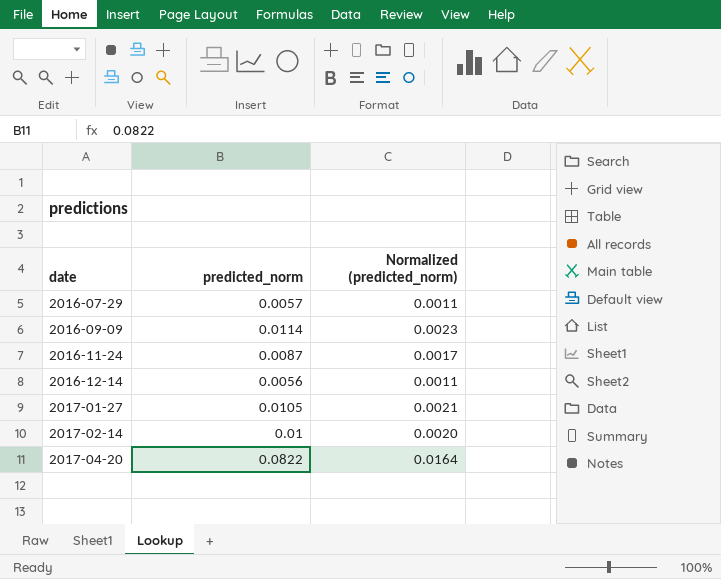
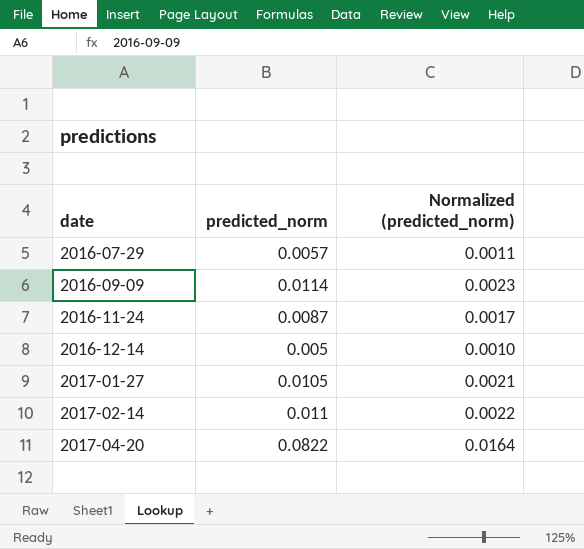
2016-12-14 | predicted_norm: 0.0056 -> 0.005
2016-12-14 | Normalized (predicted_norm): 0.0011 -> 0.0010
2017-02-14 | predicted_norm: 0.01 -> 0.011
2017-02-14 | Normalized (predicted_norm): 0.0020 -> 0.0022

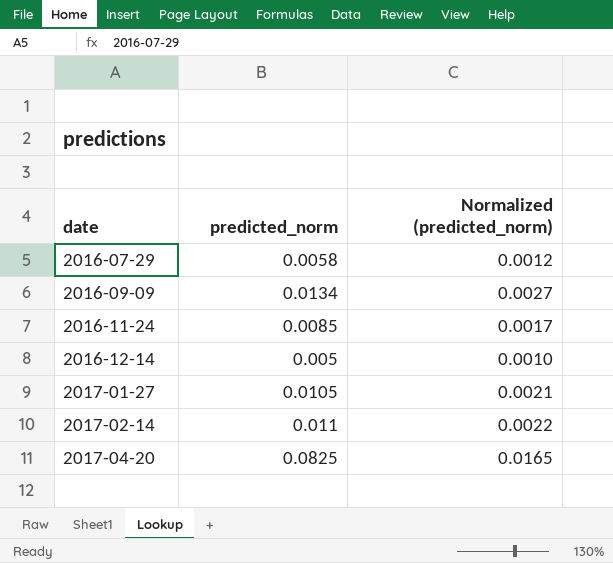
2016-07-29 | predicted_norm: 0.0057 -> 0.0058
2016-07-29 | Normalized (predicted_norm): 0.0011 -> 0.0012
2016-09-09 | predicted_norm: 0.0114 -> 0.0134
2016-09-09 | Normalized (predicted_norm): 0.0023 -> 0.0027
2016-11-24 | predicted_norm: 0.0087 -> 0.0085
2017-04-20 | predicted_norm: 0.0822 -> 0.0825
2017-04-20 | Normalized (predicted_norm): 0.0164 -> 0.0165

